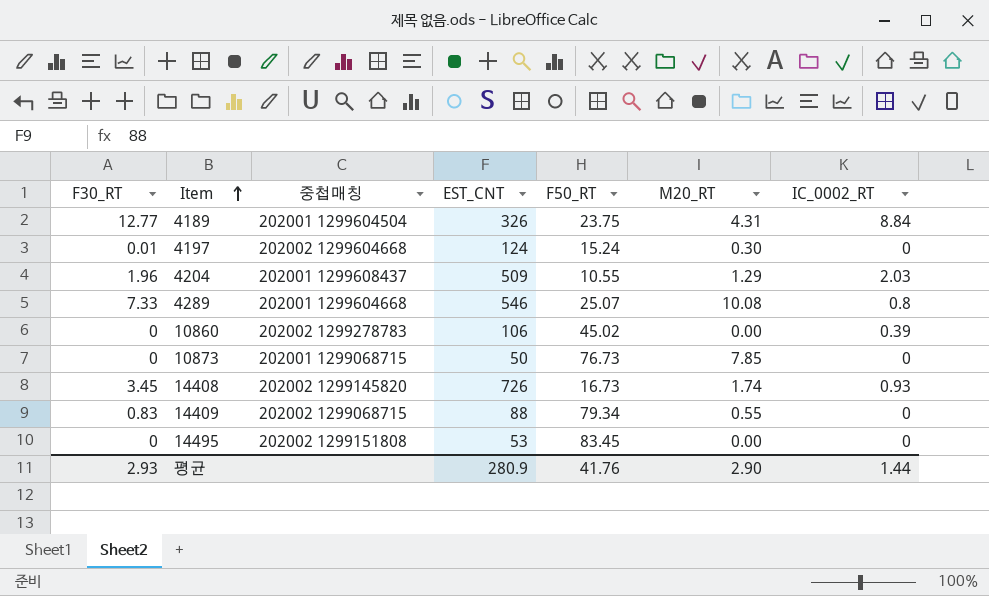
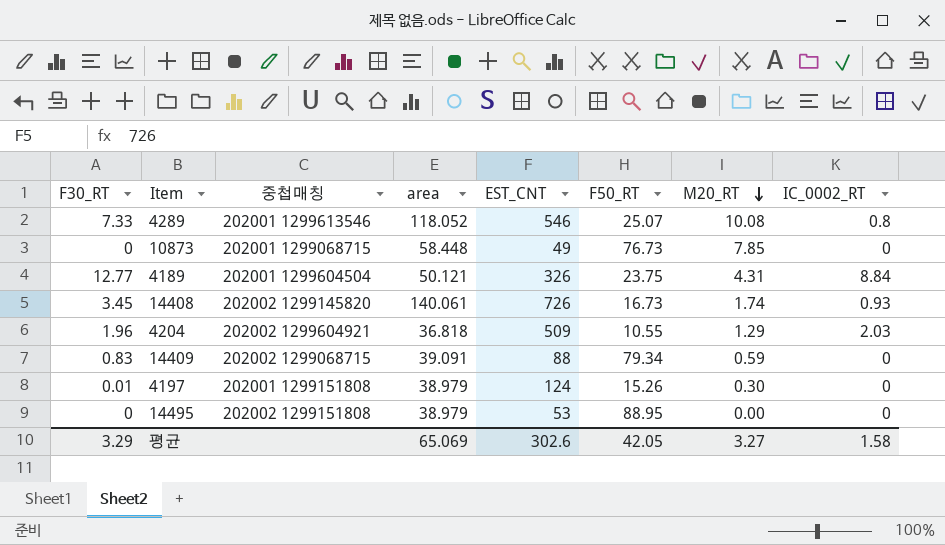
row order: Item ascending -> M20_RT descending
column area | position: none -> 4
row 10860: 0 | 202002 1299278783 | 106 | 45.02 | 0.00 | 0.39 -> none
4289 | 중첩매칭: 202001 1299604668 -> 202001 1299613546
10873 | EST_CNT: 50 -> 49
4204 | 중첩매칭: 202001 1299608437 -> 202002 1299604921
14409 | M20_RT: 0.55 -> 0.59
4197 | 중첩매칭: 202002 1299604668 -> 202001 1299151808
4197 | F50_RT: 15.24 -> 15.26
14495 | F50_RT: 83.45 -> 88.95
평균 | F30_RT: 2.93 -> 3.29
평균 | EST_CNT: 280.9 -> 302.6
평균 | F50_RT: 41.76 -> 42.05
평균 | M20_RT: 2.90 -> 3.27
평균 | IC_0002_RT: 1.44 -> 1.58

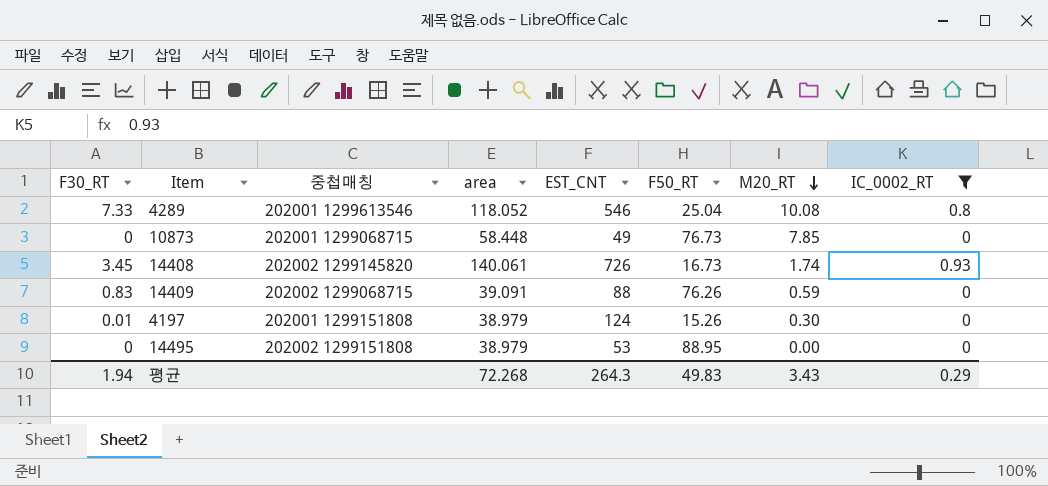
filter: none -> IC_0002_RT <= 0.93
4289 | F50_RT: 25.07 -> 25.04
14409 | F50_RT: 79.34 -> 76.26
평균 | F30_RT: 3.29 -> 1.94
평균 | area: 65.069 -> 72.268
평균 | EST_CNT: 302.6 -> 264.3
평균 | F50_RT: 42.05 -> 49.83
평균 | M20_RT: 3.27 -> 3.43
평균 | IC_0002_RT: 1.58 -> 0.29

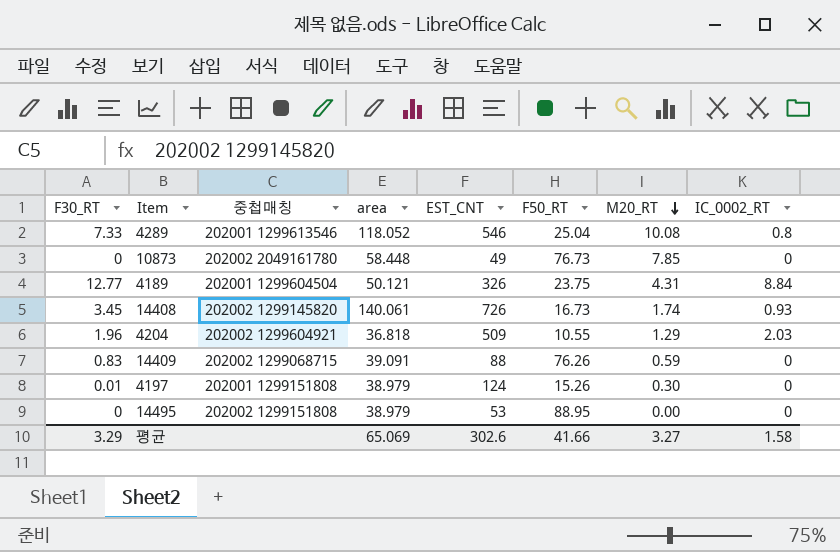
filter: IC_0002_RT <= 0.93 -> none
10873 | 중첩매칭: 202001 1299068715 -> 202002 2049161780
평균 | F30_RT: 1.94 -> 3.29
평균 | area: 72.268 -> 65.069
평균 | EST_CNT: 264.3 -> 302.6
평균 | F50_RT: 49.83 -> 41.66
평균 | M20_RT: 3.43 -> 3.27
평균 | IC_0002_RT: 0.29 -> 1.58

